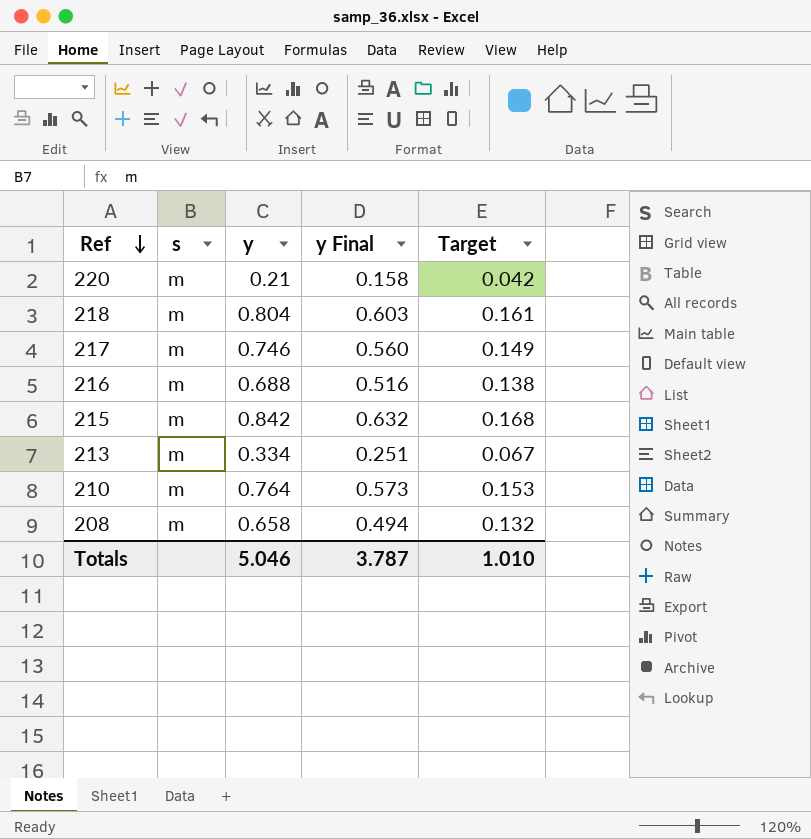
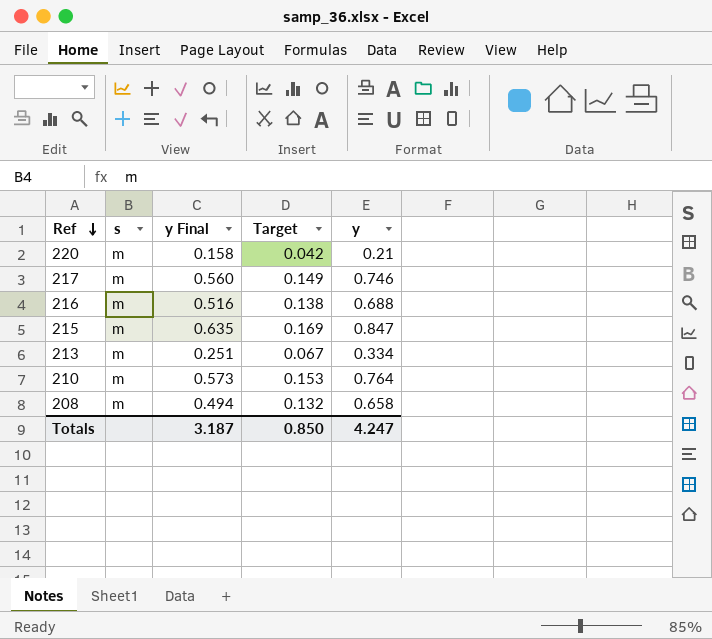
column y | position: 3 -> 5
row 218: m | 0.804 | 0.603 | 0.161 -> none
215 | y Final: 0.632 -> 0.635
215 | Target: 0.168 -> 0.169
215 | y: 0.842 -> 0.847
Totals | y Final: 3.787 -> 3.187
Totals | Target: 1.010 -> 0.850
Totals | y: 5.046 -> 4.247

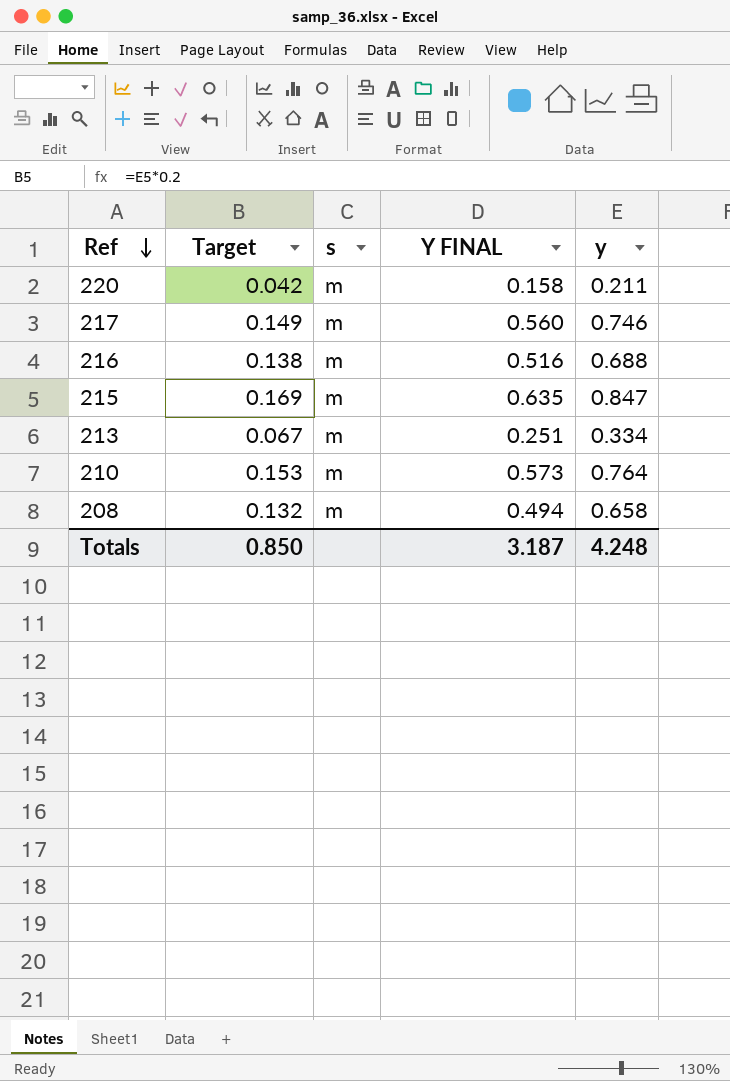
column Target | position: 4 -> 2
column name: y Final -> Y FINAL
220 | y: 0.21 -> 0.211
Totals | y: 4.247 -> 4.248

